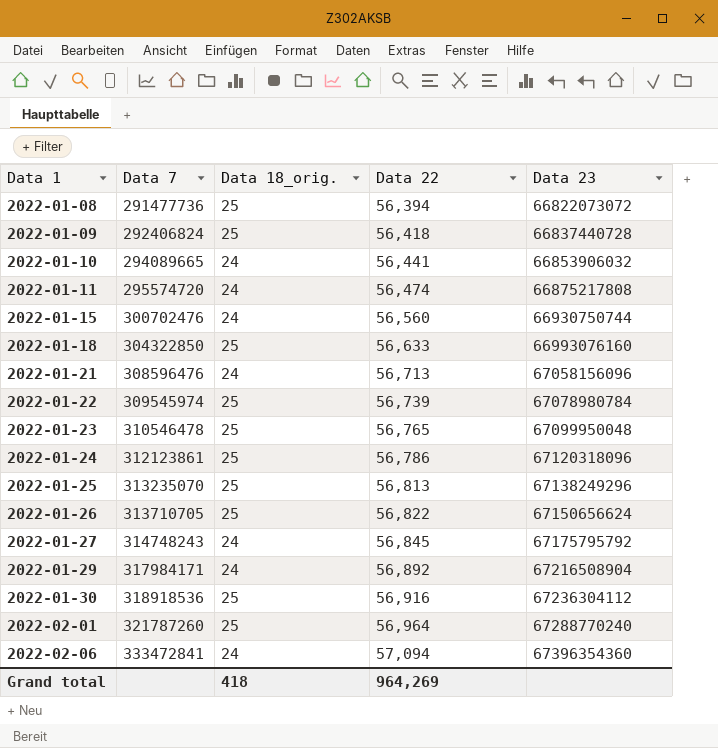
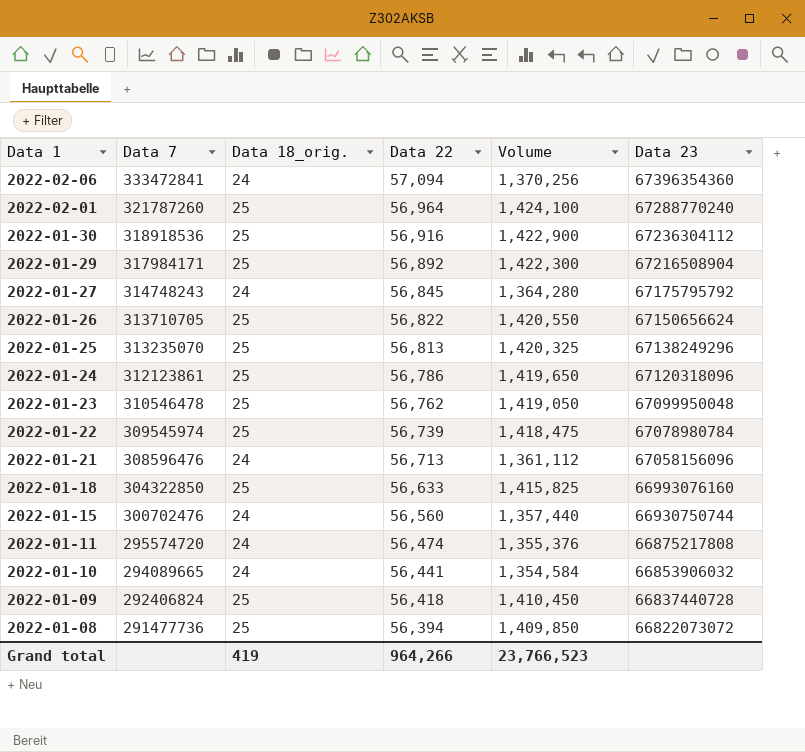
row order: Data 1 ascending -> Data 1 descending
column Volume | formula: none -> [Data 18_orig.] * [Data 22]
2022-01-29 | Data 18_orig.: 24 -> 25
2022-01-23 | Data 22: 56,765 -> 56,762
Grand total | Data 18_orig.: 418 -> 419
Grand total | Data 22: 964,269 -> 964,266

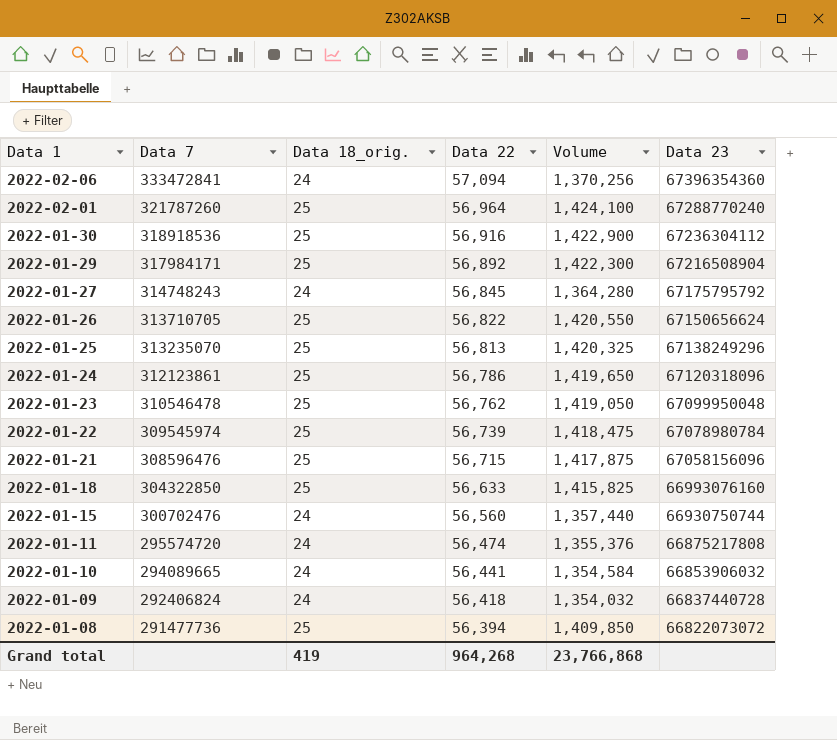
2022-01-21 | Data 18_orig.: 24 -> 25
2022-01-21 | Data 22: 56,713 -> 56,715
2022-01-21 | Volume: 1,361,112 -> 1,417,875
2022-01-09 | Data 18_orig.: 25 -> 24
2022-01-09 | Volume: 1,410,450 -> 1,354,032
Grand total | Data 22: 964,266 -> 964,268
Grand total | Volume: 23,766,523 -> 23,766,868

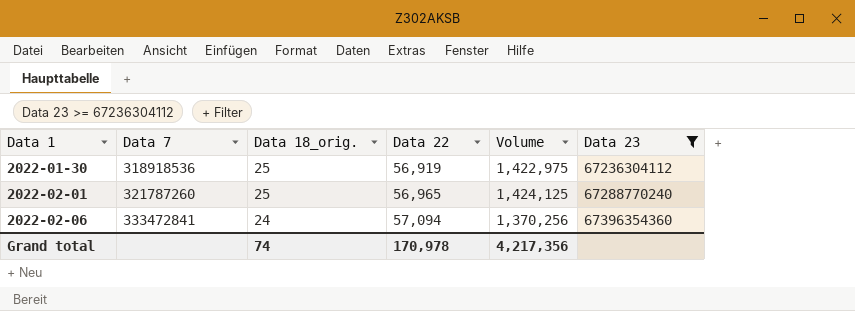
filter: none -> Data 23 >= 67236304112
row order: Data 1 descending -> Data 1 ascending
2022-01-30 | Data 22: 56,916 -> 56,919
2022-01-30 | Volume: 1,422,900 -> 1,422,975
2022-02-01 | Data 22: 56,964 -> 56,965
2022-02-01 | Volume: 1,424,100 -> 1,424,125
Grand total | Data 18_orig.: 419 -> 74
Grand total | Data 22: 964,268 -> 170,978
Grand total | Volume: 23,766,868 -> 4,217,356

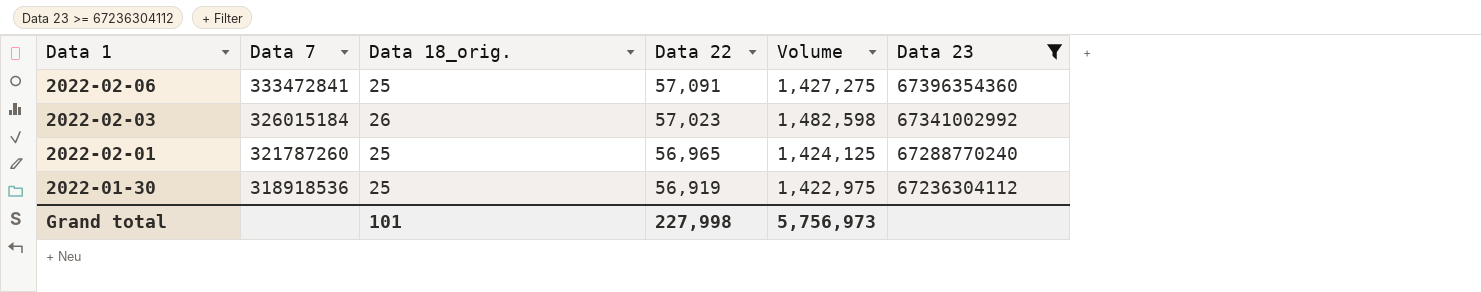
row order: Data 1 ascending -> Data 1 descending
2022-02-06 | Data 18_orig.: 24 -> 25
2022-02-06 | Data 22: 57,094 -> 57,091
2022-02-06 | Volume: 1,370,256 -> 1,427,275
row 2022-02-03: none -> 326015184 | 26 | 57,023 | 1,482,598 | 67341002992
Grand total | Data 18_orig.: 74 -> 101
Grand total | Data 22: 170,978 -> 227,998
Grand total | Volume: 4,217,356 -> 5,756,973

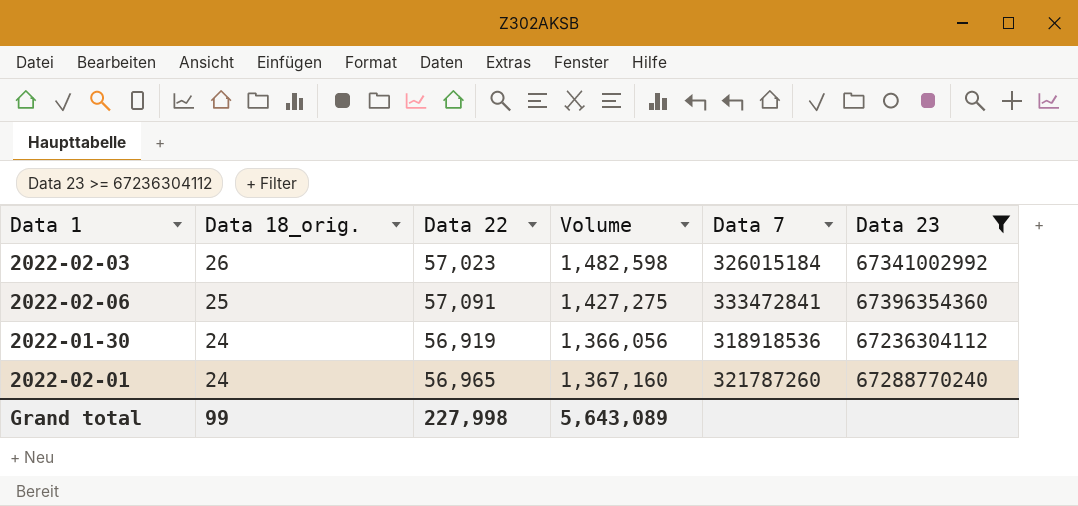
row order: Data 1 descending -> Data 18_orig. descending
column Data 7 | position: 2 -> 5
2022-01-30 | Data 18_orig.: 25 -> 24
2022-01-30 | Volume: 1,422,975 -> 1,366,056
2022-02-01 | Data 18_orig.: 25 -> 24
2022-02-01 | Volume: 1,424,125 -> 1,367,160
Grand total | Data 18_orig.: 101 -> 99
Grand total | Volume: 5,756,973 -> 5,643,089

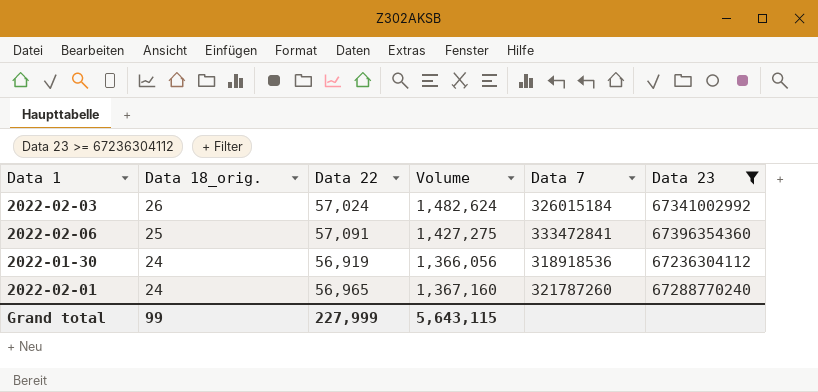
2022-02-03 | Data 22: 57,023 -> 57,024
2022-02-03 | Volume: 1,482,598 -> 1,482,624
Grand total | Data 22: 227,998 -> 227,999
Grand total | Volume: 5,643,089 -> 5,643,115

